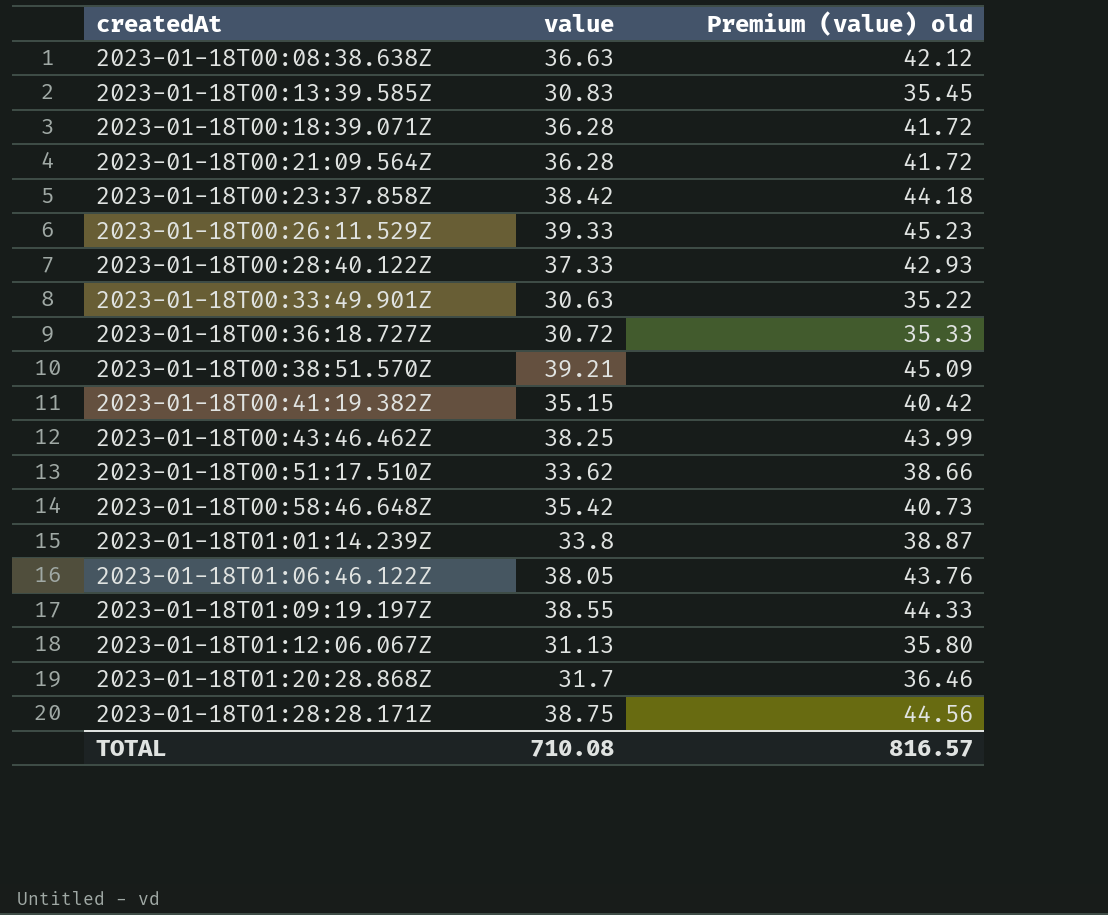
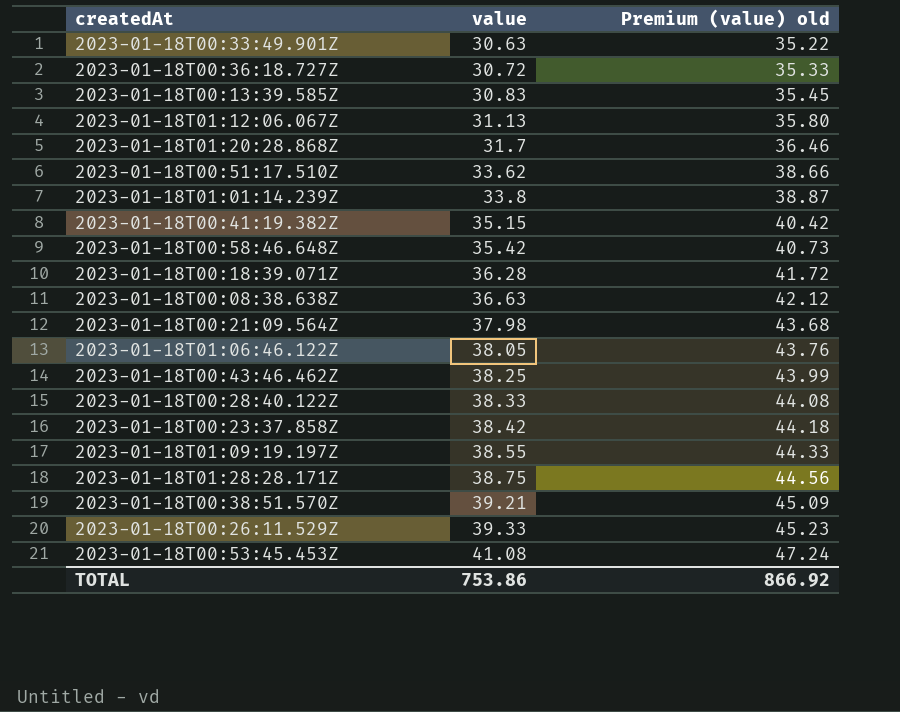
row order: createdAt ascending -> value ascending
2023-01-18T00:21:09.564Z | value: 36.28 -> 37.98
2023-01-18T00:21:09.564Z | Premium (value) old: 41.72 -> 43.68
2023-01-18T00:28:40.122Z | value: 37.33 -> 38.33
2023-01-18T00:28:40.122Z | Premium (value) old: 42.93 -> 44.08
row 2023-01-18T00:53:45.453Z: none -> 41.08 | 47.24
TOTAL | value: 710.08 -> 753.86
TOTAL | Premium (value) old: 816.57 -> 866.92

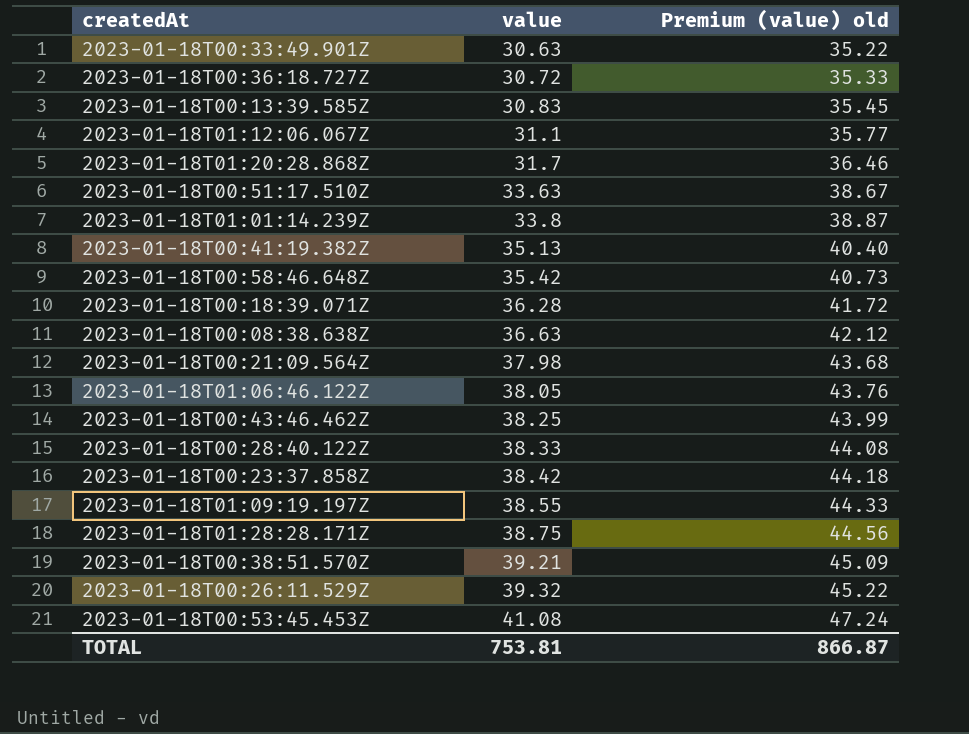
2023-01-18T01:12:06.067Z | value: 31.13 -> 31.1
2023-01-18T01:12:06.067Z | Premium (value) old: 35.80 -> 35.77
2023-01-18T00:51:17.510Z | value: 33.62 -> 33.63
2023-01-18T00:51:17.510Z | Premium (value) old: 38.66 -> 38.67
2023-01-18T00:41:19.382Z | value: 35.15 -> 35.13
2023-01-18T00:41:19.382Z | Premium (value) old: 40.42 -> 40.40
2023-01-18T00:26:11.529Z | value: 39.33 -> 39.32
2023-01-18T00:26:11.529Z | Premium (value) old: 45.23 -> 45.22
TOTAL | value: 753.86 -> 753.81
TOTAL | Premium (value) old: 866.92 -> 866.87

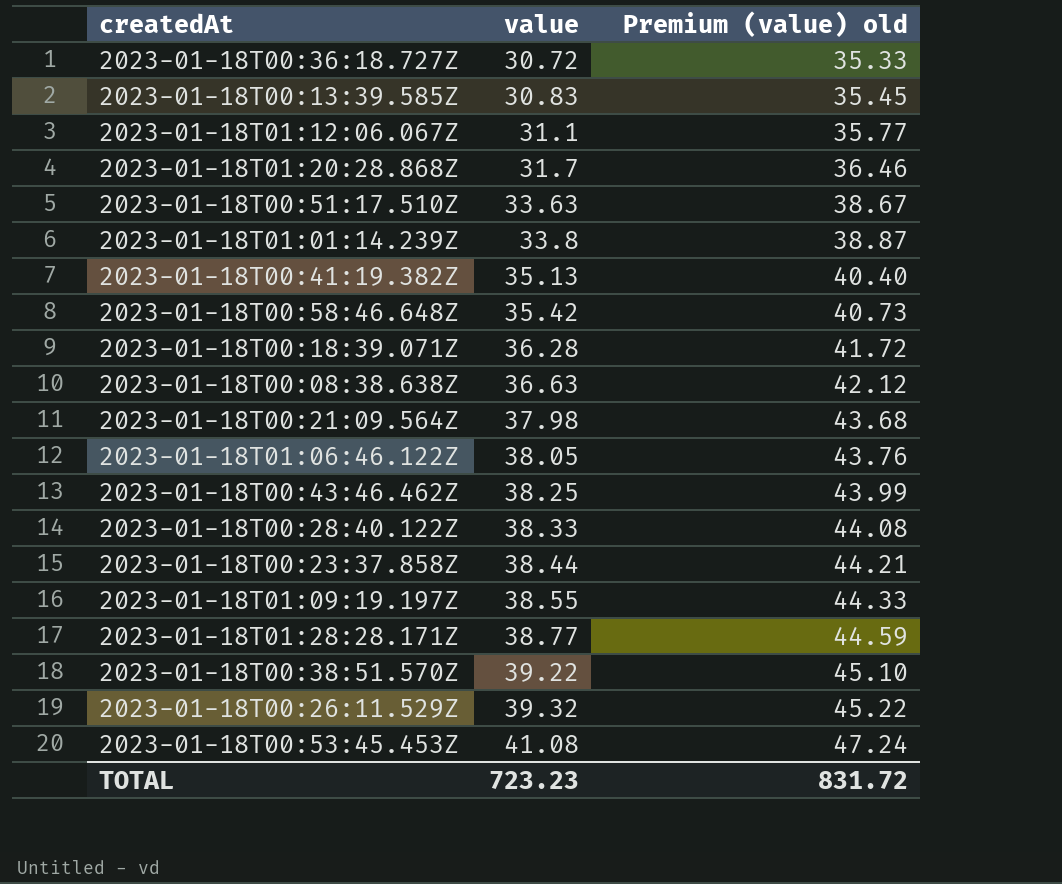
row 2023-01-18T00:33:49.901Z: 30.63 | 35.22 -> none
2023-01-18T00:23:37.858Z | value: 38.42 -> 38.44
2023-01-18T00:23:37.858Z | Premium (value) old: 44.18 -> 44.21
2023-01-18T01:28:28.171Z | value: 38.75 -> 38.77
2023-01-18T01:28:28.171Z | Premium (value) old: 44.56 -> 44.59
2023-01-18T00:38:51.570Z | value: 39.21 -> 39.22
2023-01-18T00:38:51.570Z | Premium (value) old: 45.09 -> 45.10
TOTAL | value: 753.81 -> 723.23
TOTAL | Premium (value) old: 866.87 -> 831.72

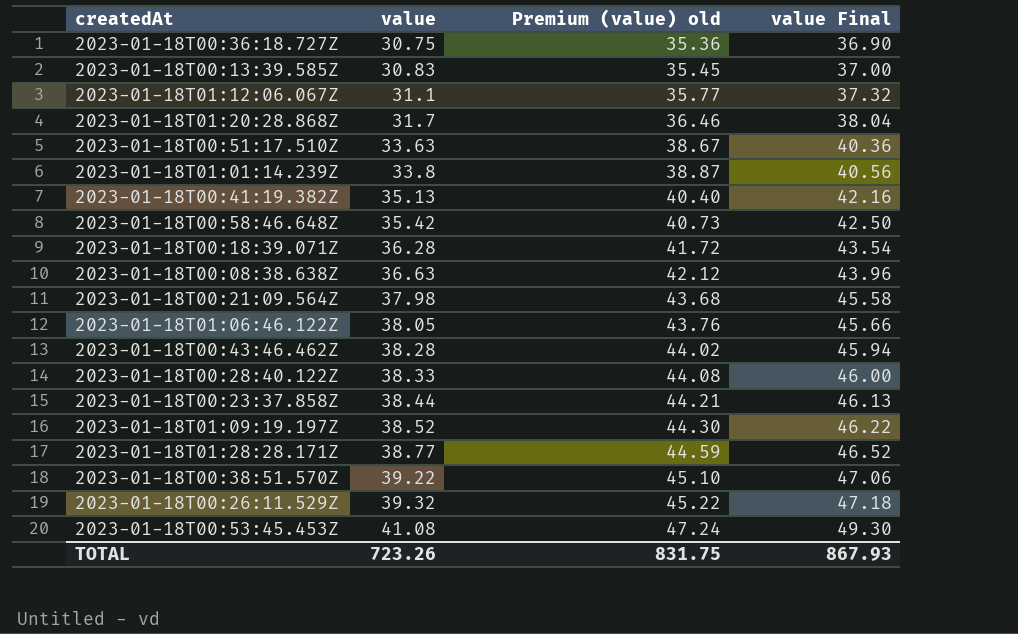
column value Final | formula: none -> [value] * 1.2
2023-01-18T00:36:18.727Z | value: 30.72 -> 30.75
2023-01-18T00:36:18.727Z | Premium (value) old: 35.33 -> 35.36
2023-01-18T00:43:46.462Z | value: 38.25 -> 38.28
2023-01-18T00:43:46.462Z | Premium (value) old: 43.99 -> 44.02
2023-01-18T01:09:19.197Z | value: 38.55 -> 38.52
2023-01-18T01:09:19.197Z | Premium (value) old: 44.33 -> 44.30
TOTAL | value: 723.23 -> 723.26
TOTAL | Premium (value) old: 831.72 -> 831.75

